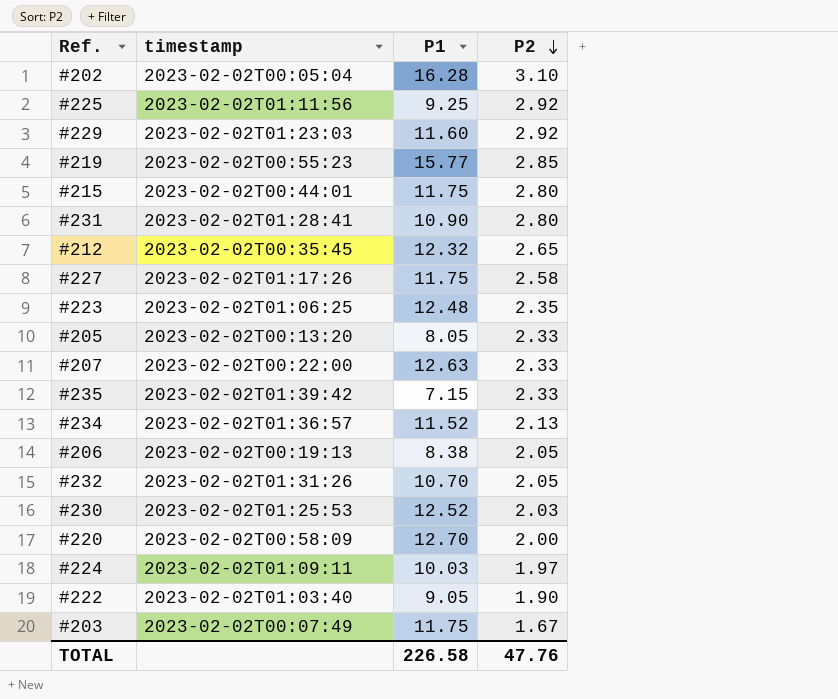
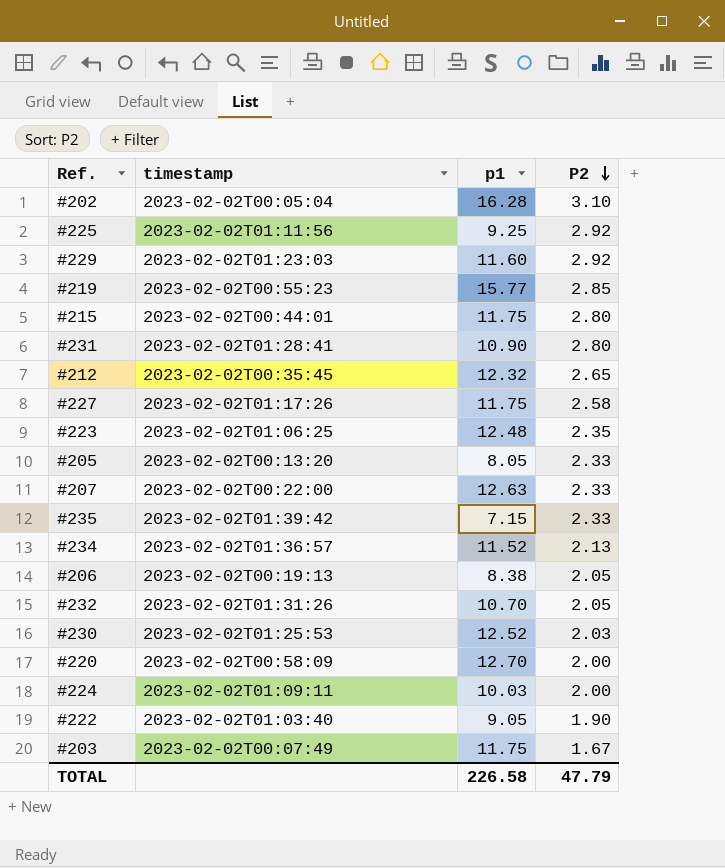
column name: P1 -> p1
#224 | P2: 1.97 -> 2.00
TOTAL | P2: 47.76 -> 47.79

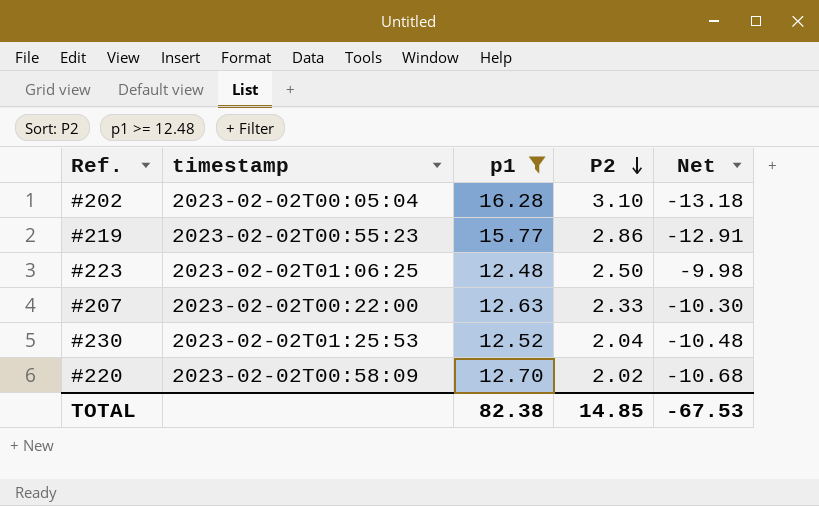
filter: none -> p1 >= 12.48
column Net | formula: none -> [P2] - [p1]
#219 | P2: 2.85 -> 2.86
#223 | P2: 2.35 -> 2.50
#230 | P2: 2.03 -> 2.04
#220 | P2: 2.00 -> 2.02
TOTAL | p1: 226.58 -> 82.38
TOTAL | P2: 47.79 -> 14.85

